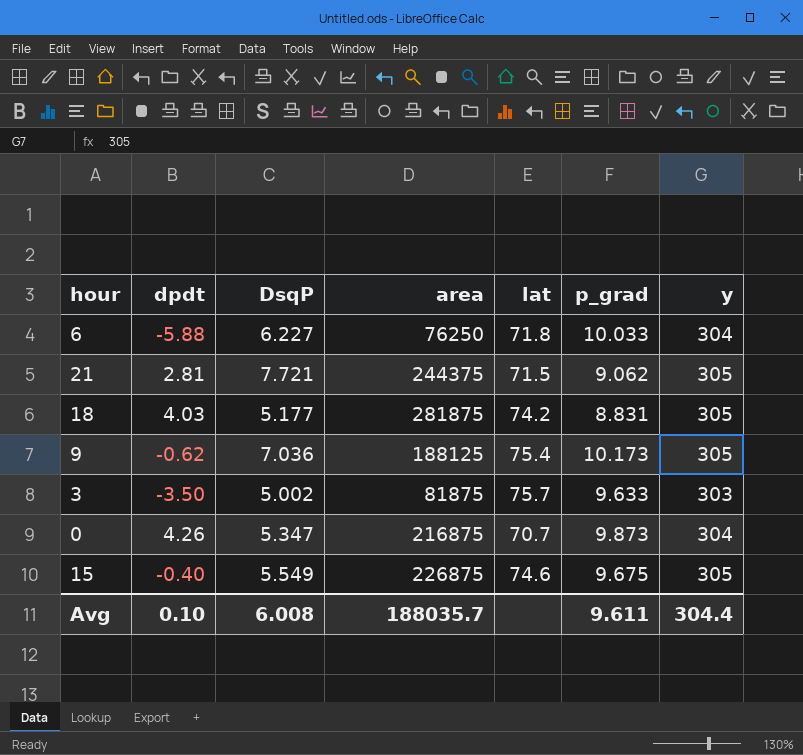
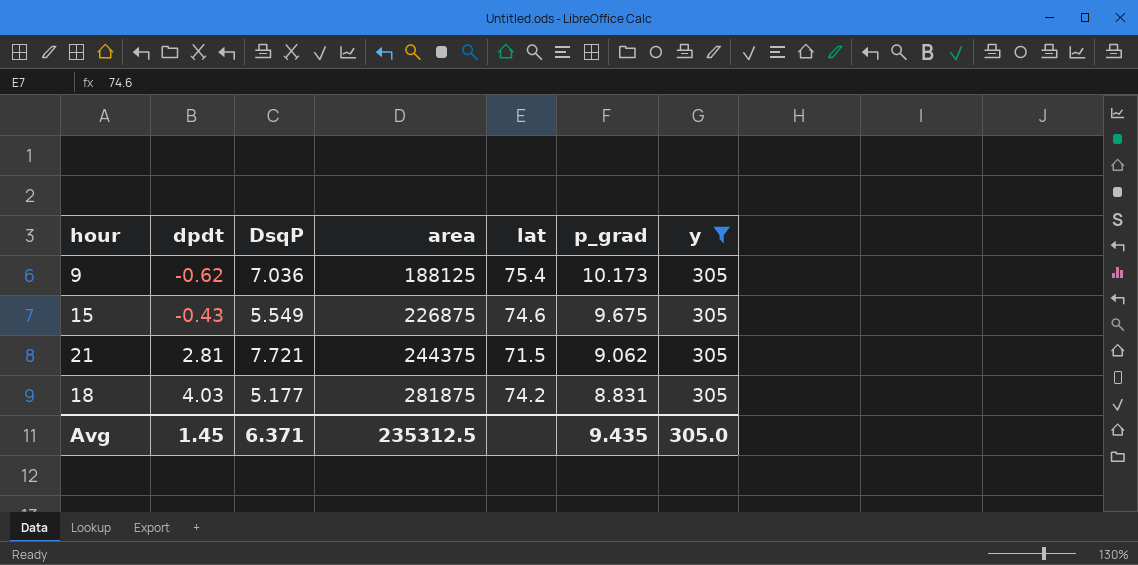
filter: none -> y = 305
row order: none -> dpdt ascending
15 | dpdt: -0.40 -> -0.43
Avg | dpdt: 0.10 -> 1.45
Avg | DsqP: 6.008 -> 6.371
Avg | area: 188035.7 -> 235312.5
Avg | p_grad: 9.611 -> 9.435
Avg | y: 304.4 -> 305.0

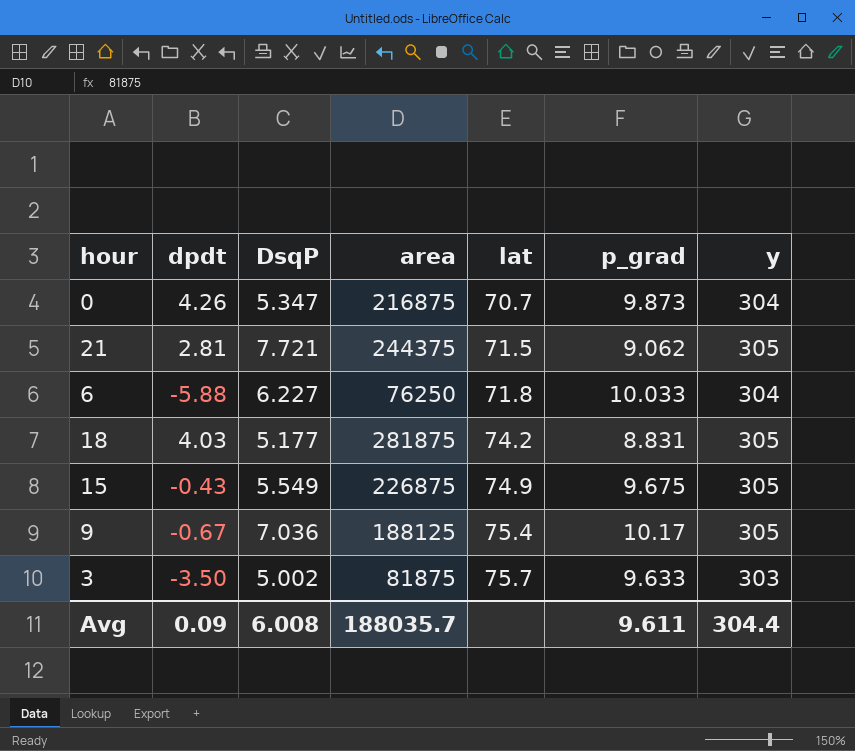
filter: y = 305 -> none
row order: dpdt ascending -> lat ascending
15 | lat: 74.6 -> 74.9
9 | dpdt: -0.62 -> -0.67
9 | p_grad: 10.173 -> 10.17
Avg | dpdt: 1.45 -> 0.09
Avg | DsqP: 6.371 -> 6.008
Avg | area: 235312.5 -> 188035.7
Avg | p_grad: 9.435 -> 9.611
Avg | y: 305.0 -> 304.4

